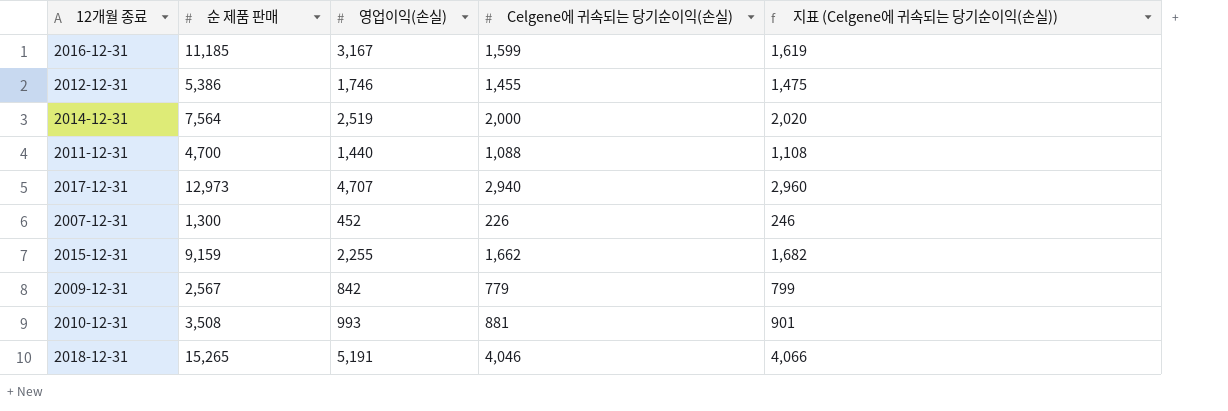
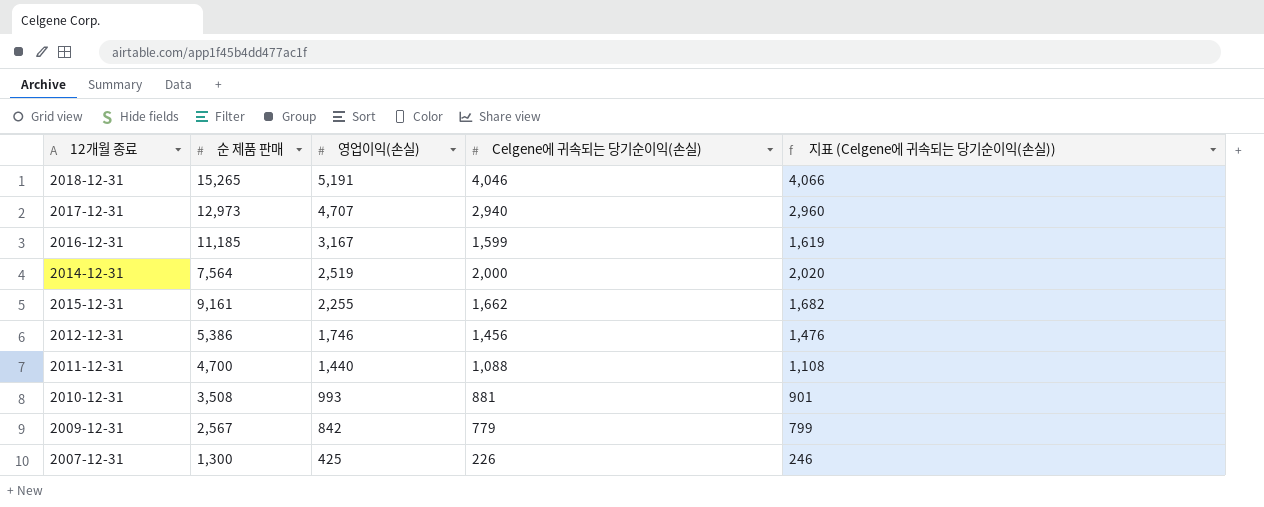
row order: none -> 영업이익(손실) descending
2015-12-31 | 순 제품 판매: 9,159 -> 9,161
2012-12-31 | Celgene에 귀속되는 당기순이익(손실): 1,455 -> 1,456
2012-12-31 | 지표 (Celgene에 귀속되는 당기순이익(손실)): 1,475 -> 1,476
2007-12-31 | 영업이익(손실): 452 -> 425

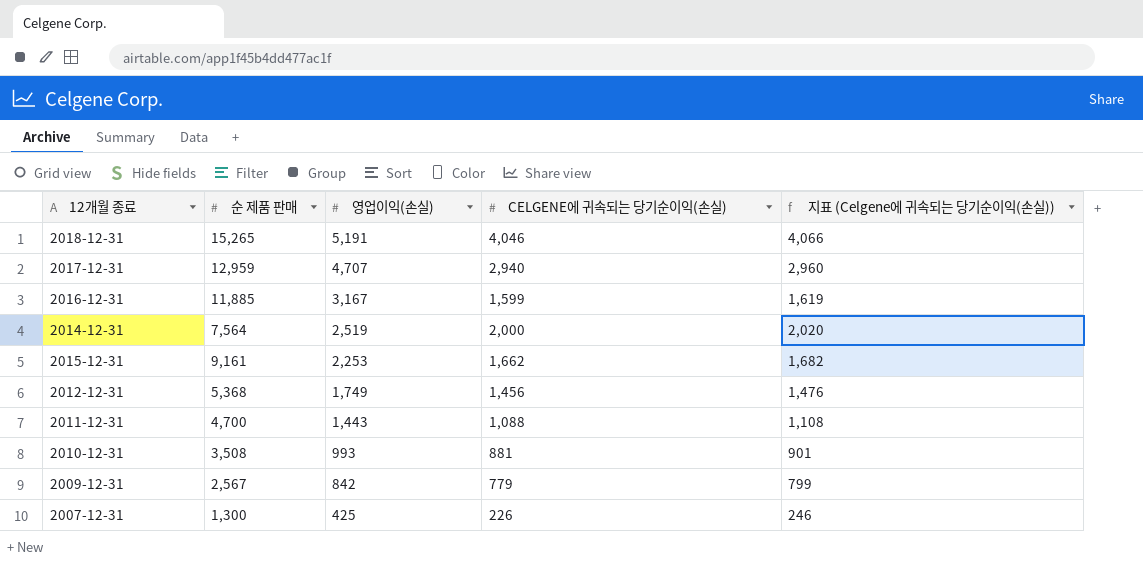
column name: Celgene에 귀속되는 당기순이익(손실) -> CELGENE에 귀속되는 당기순이익(손실)
2017-12-31 | 순 제품 판매: 12,973 -> 12,959
2016-12-31 | 순 제품 판매: 11,185 -> 11,885
2015-12-31 | 영업이익(손실): 2,255 -> 2,253
2012-12-31 | 순 제품 판매: 5,386 -> 5,368
2012-12-31 | 영업이익(손실): 1,746 -> 1,749
2011-12-31 | 영업이익(손실): 1,440 -> 1,443

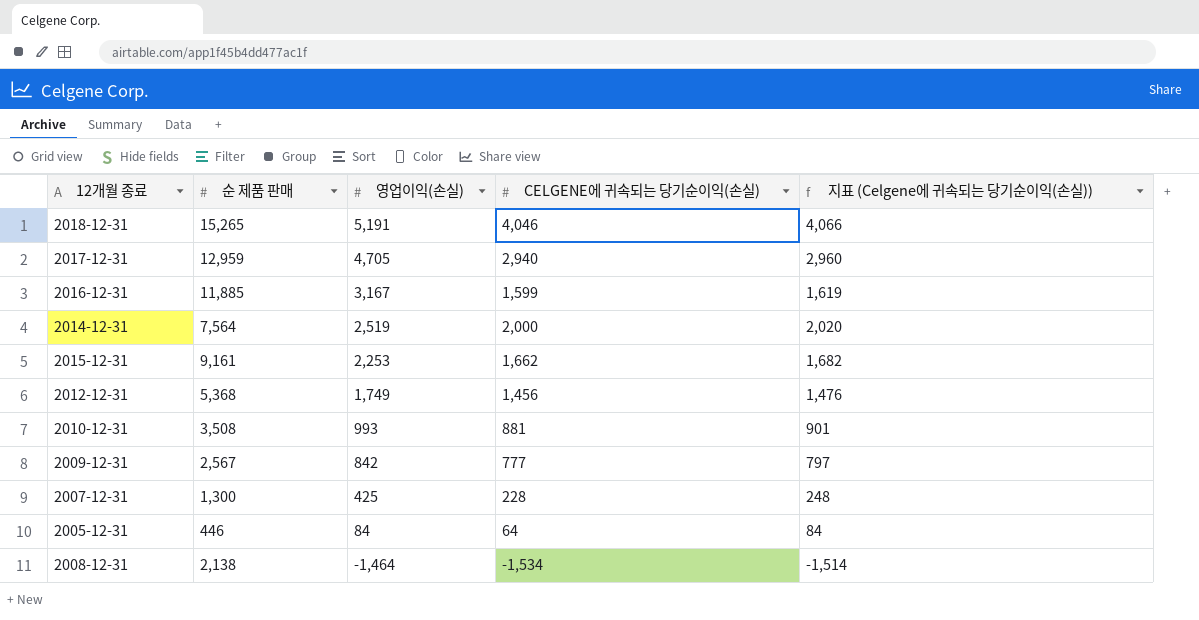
row 2011-12-31: 4,700 | 1,443 | 1,088 | 1,108 -> none
2017-12-31 | 영업이익(손실): 4,707 -> 4,705
2009-12-31 | CELGENE에 귀속되는 당기순이익(손실): 779 -> 777
2009-12-31 | 지표 (Celgene에 귀속되는 당기순이익(손실)): 799 -> 797
2007-12-31 | CELGENE에 귀속되는 당기순이익(손실): 226 -> 228
2007-12-31 | 지표 (Celgene에 귀속되는 당기순이익(손실)): 246 -> 248
row 2005-12-31: none -> 446 | 84 | 64 | 84
row 2008-12-31: none -> 2,138 | -1,464 | -1,534 | -1,514

